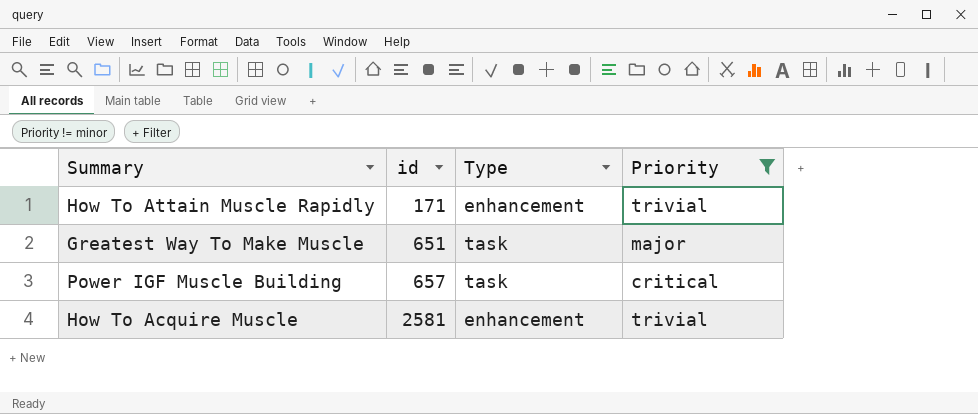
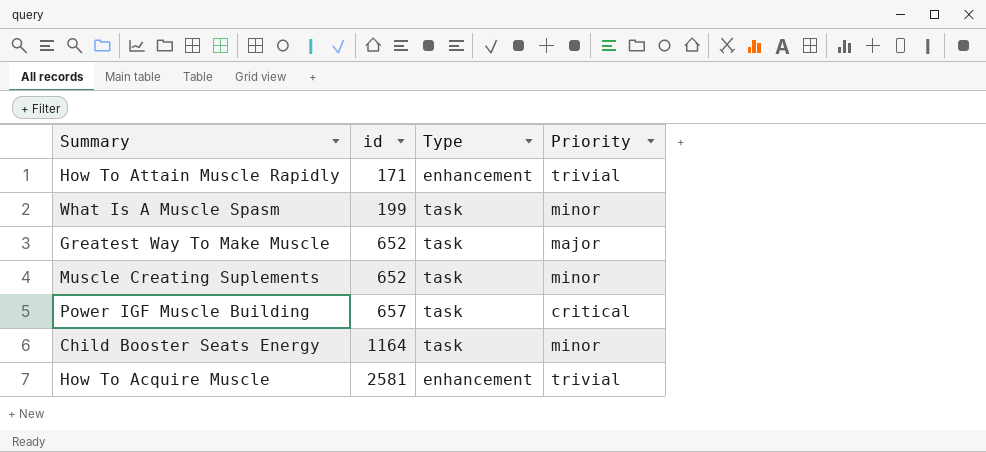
filter: Priority != minor -> none
Greatest Way To Make Muscle | id: 651 -> 652

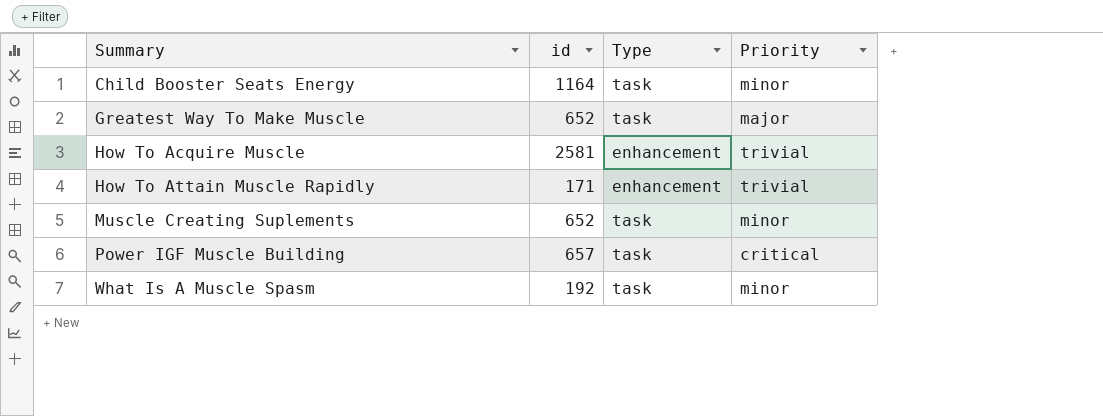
row order: id ascending -> Summary ascending
What Is A Muscle Spasm | id: 199 -> 192

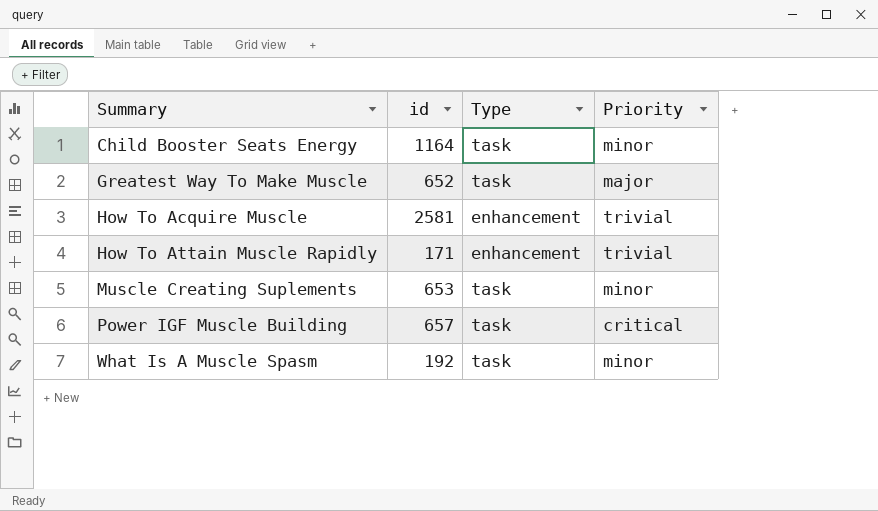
Muscle Creating Suplements | id: 652 -> 653

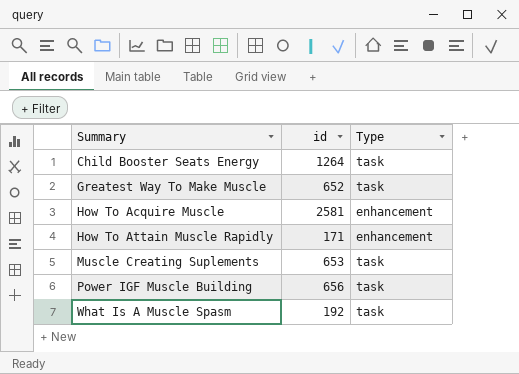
column Priority | position: 4 -> none
Child Booster Seats Energy | id: 1164 -> 1264
Power IGF Muscle Building | id: 657 -> 656

